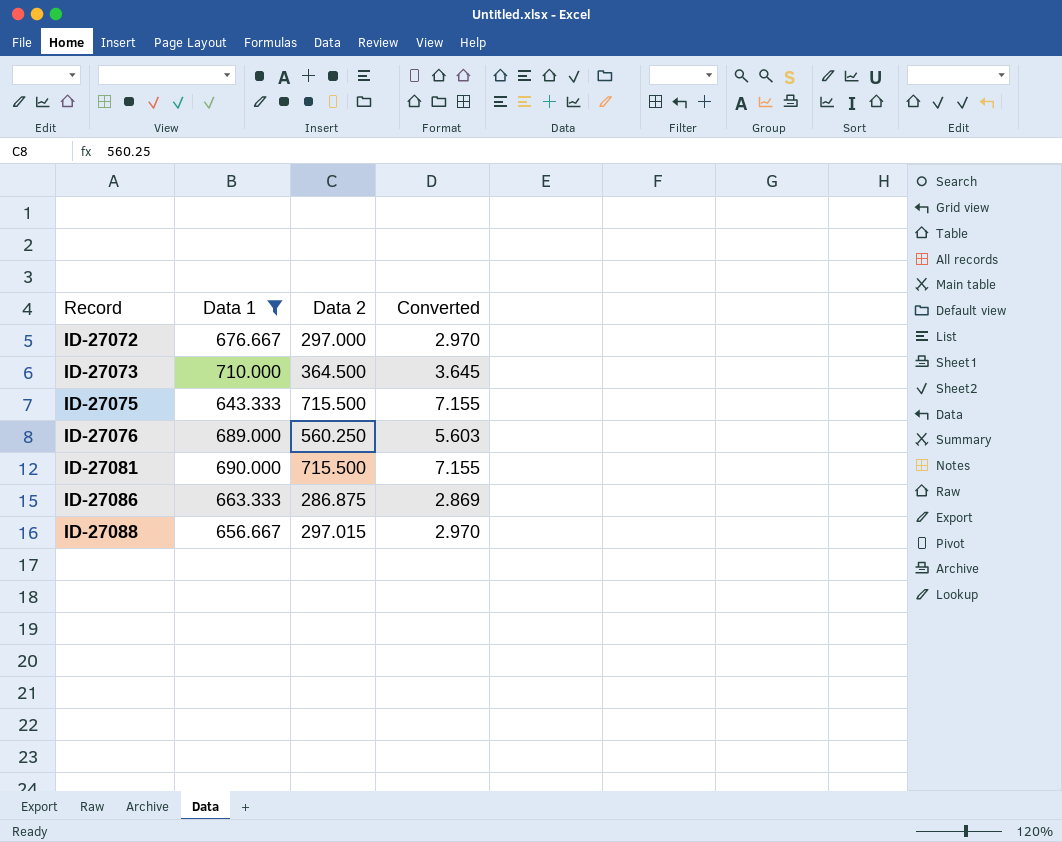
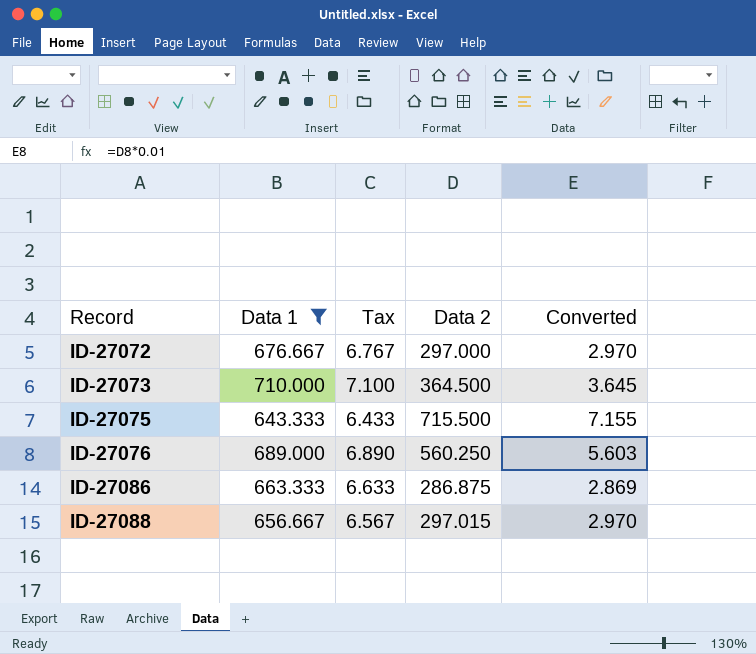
column Tax | formula: none -> [Data 1] * 0.01
row ID-27081: 690.000 | 715.500 | 7.155 -> none

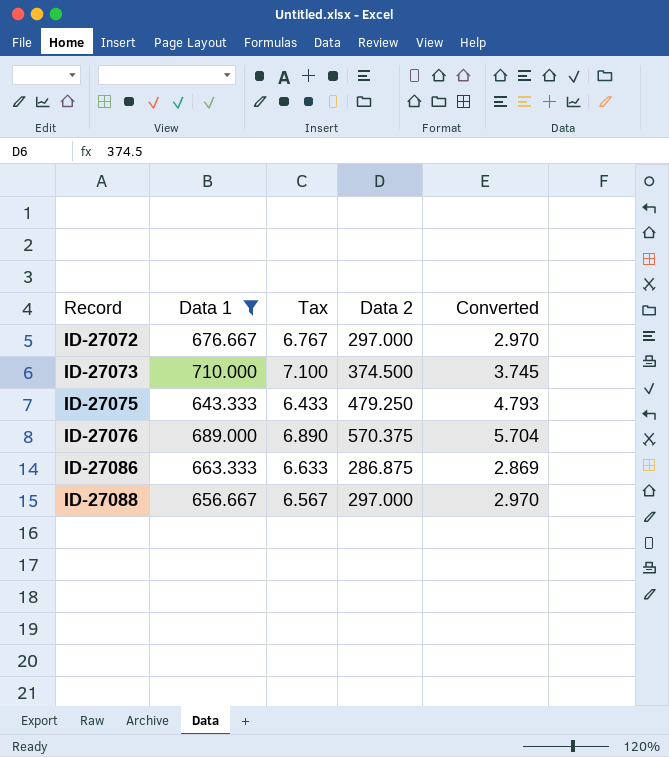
ID-27073 | Data 2: 364.500 -> 374.500
ID-27073 | Converted: 3.645 -> 3.745
ID-27075 | Data 2: 715.500 -> 479.250
ID-27075 | Converted: 7.155 -> 4.793
ID-27076 | Data 2: 560.250 -> 570.375
ID-27076 | Converted: 5.603 -> 5.704
ID-27088 | Data 2: 297.015 -> 297.000

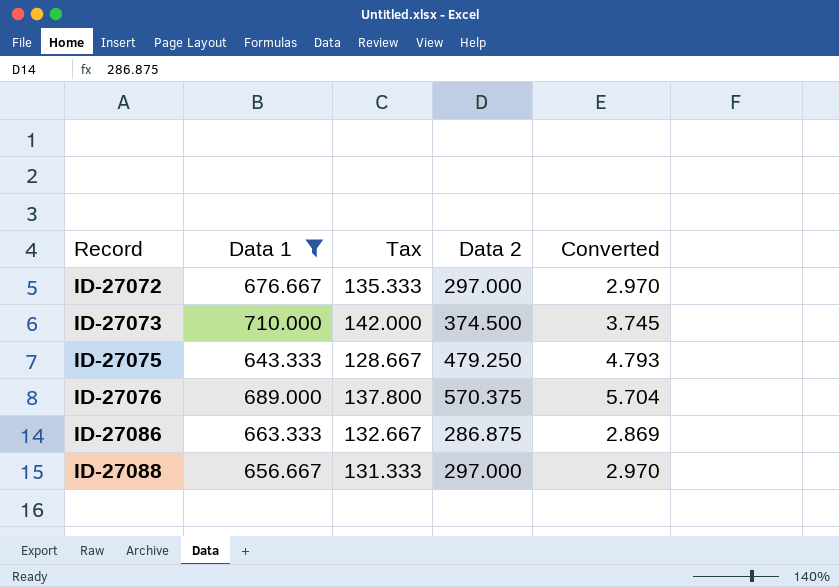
column Tax | formula: [Data 1] * 0.01 -> [Data 1] * 0.2

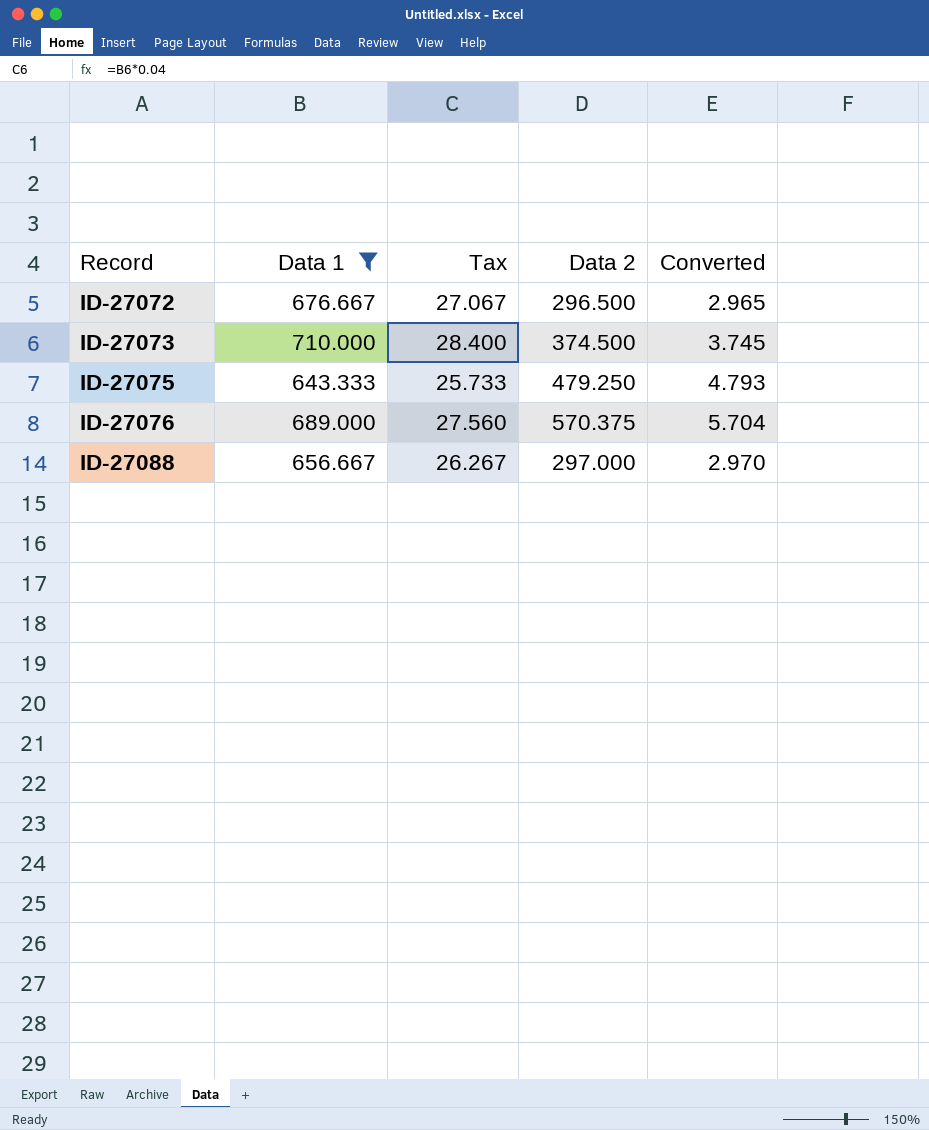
column Tax | formula: [Data 1] * 0.2 -> [Data 1] * 0.04
row ID-27086: 663.333 | 132.667 | 286.875 | 2.869 -> none
ID-27072 | Data 2: 297.000 -> 296.500
ID-27072 | Converted: 2.970 -> 2.965

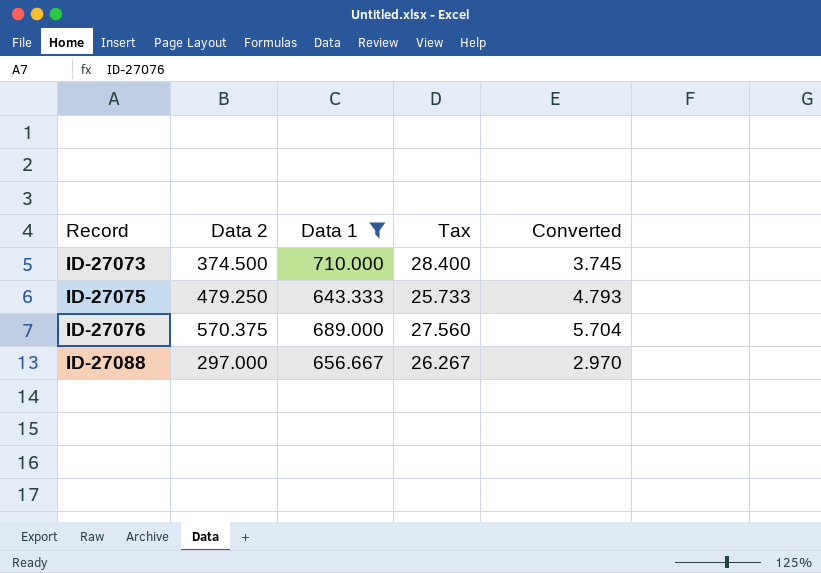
column Data 2 | position: 4 -> 2
row ID-27072: 676.667 | 27.067 | 296.500 | 2.965 -> none

